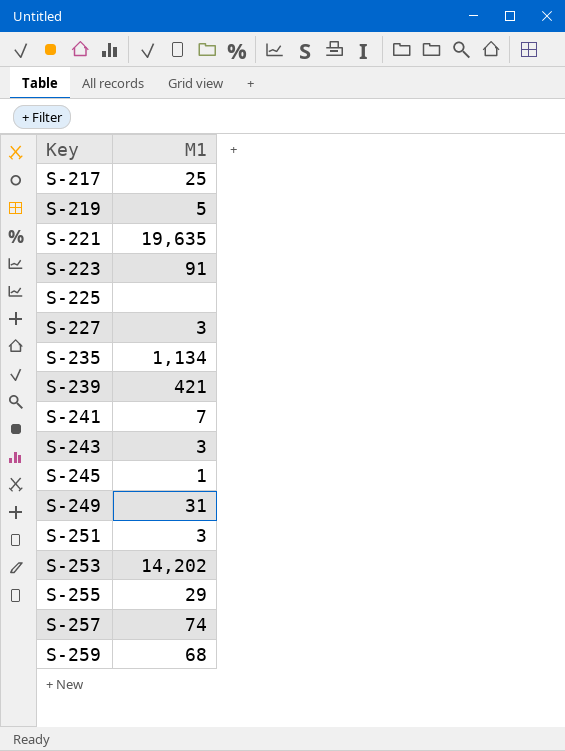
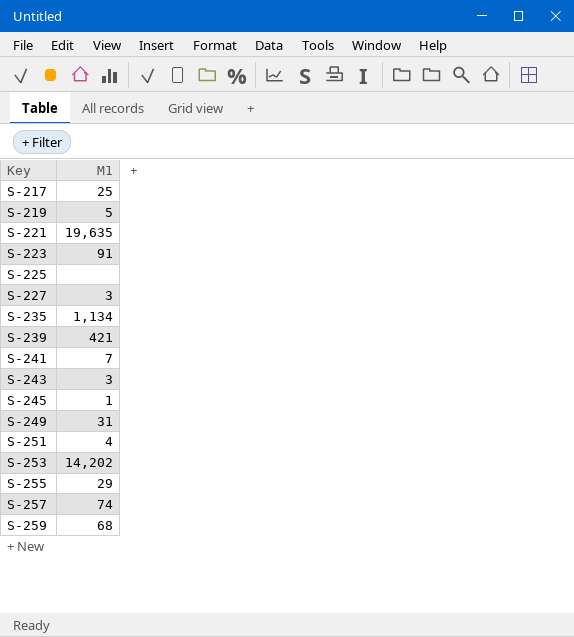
S-251 | M1: 3 -> 4

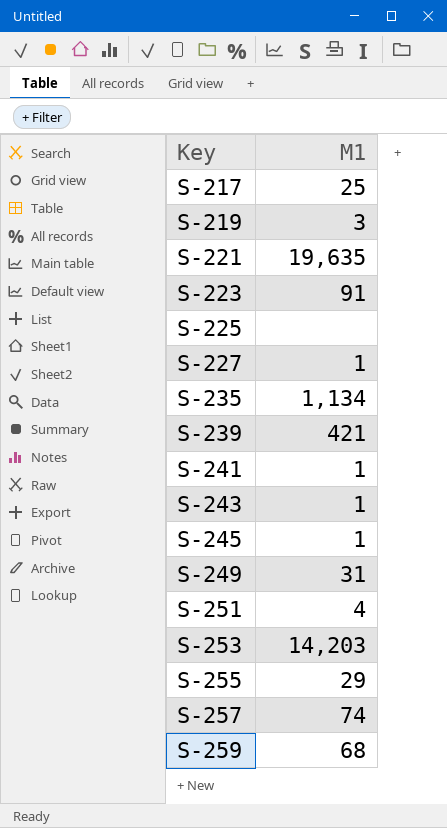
S-219 | M1: 5 -> 3
S-227 | M1: 3 -> 1
S-241 | M1: 7 -> 1
S-243 | M1: 3 -> 1
S-253 | M1: 14,202 -> 14,203

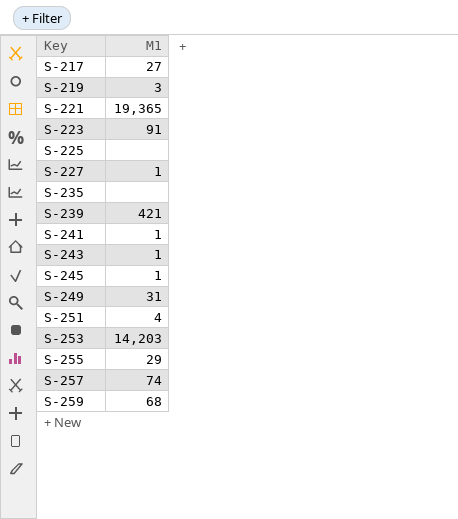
S-217 | M1: 25 -> 27
S-221 | M1: 19,635 -> 19,365
S-235 | M1: 1,134 -> none

